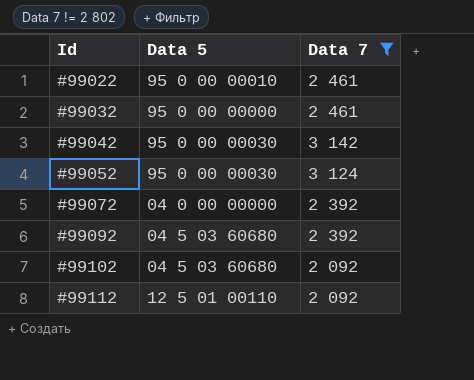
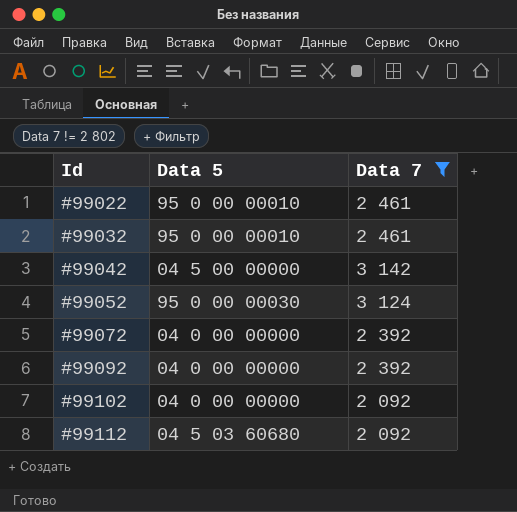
#99032 | Data 5: 95 0 00 00000 -> 95 0 00 00010
#99042 | Data 5: 95 0 00 00030 -> 04 5 00 00000
#99092 | Data 5: 04 5 03 60680 -> 04 0 00 00000
#99102 | Data 5: 04 5 03 60680 -> 04 0 00 00000
#99112 | Data 5: 12 5 01 00110 -> 04 5 03 60680

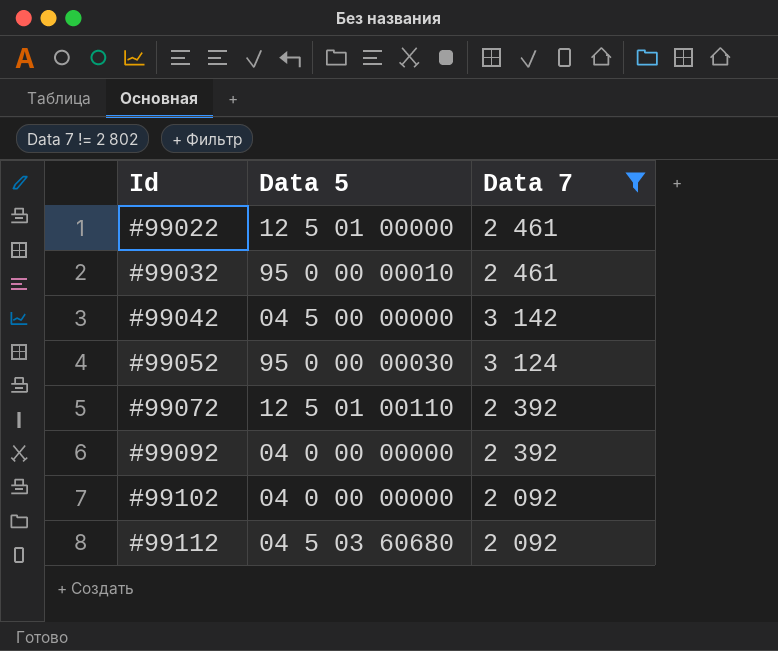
#99022 | Data 5: 95 0 00 00010 -> 12 5 01 00000
#99072 | Data 5: 04 0 00 00000 -> 12 5 01 00110

